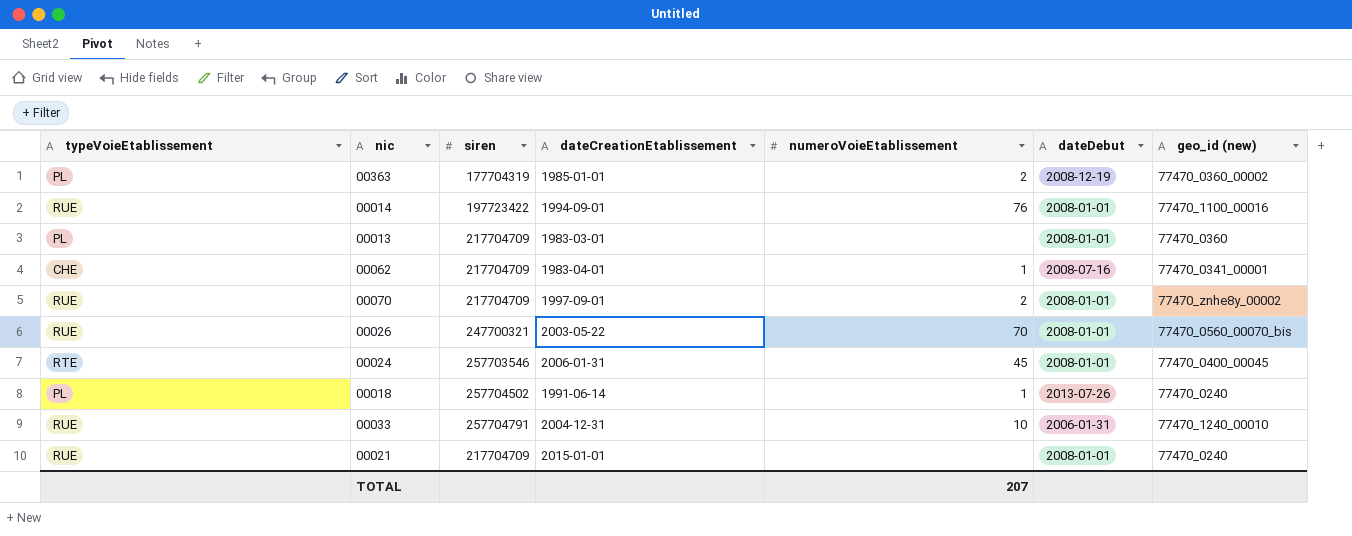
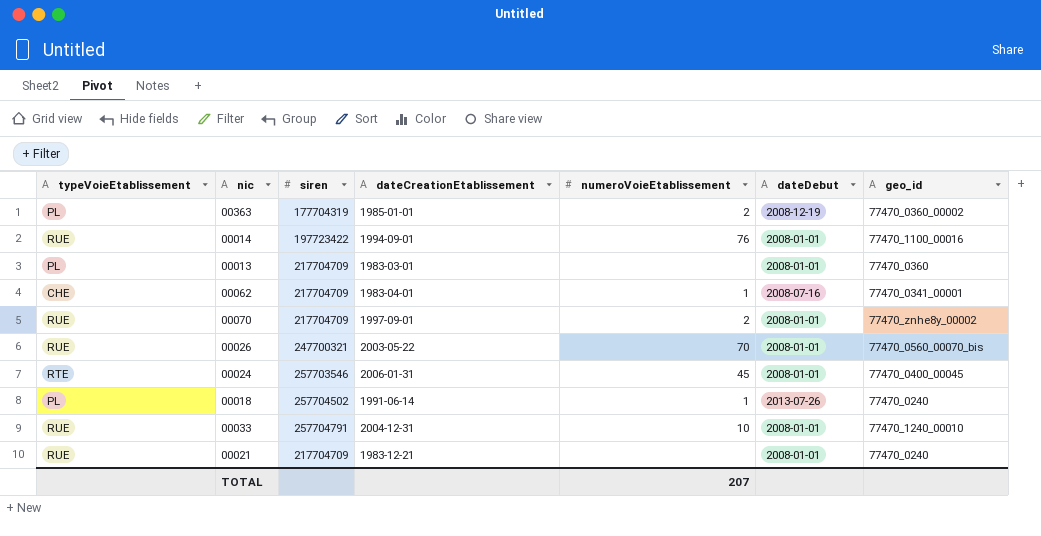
column name: geo_id (new) -> geo_id
00033 | dateDebut: 2006-01-31 -> 2008-01-01
00021 | dateCreationEtablissement: 2015-01-01 -> 1983-12-21

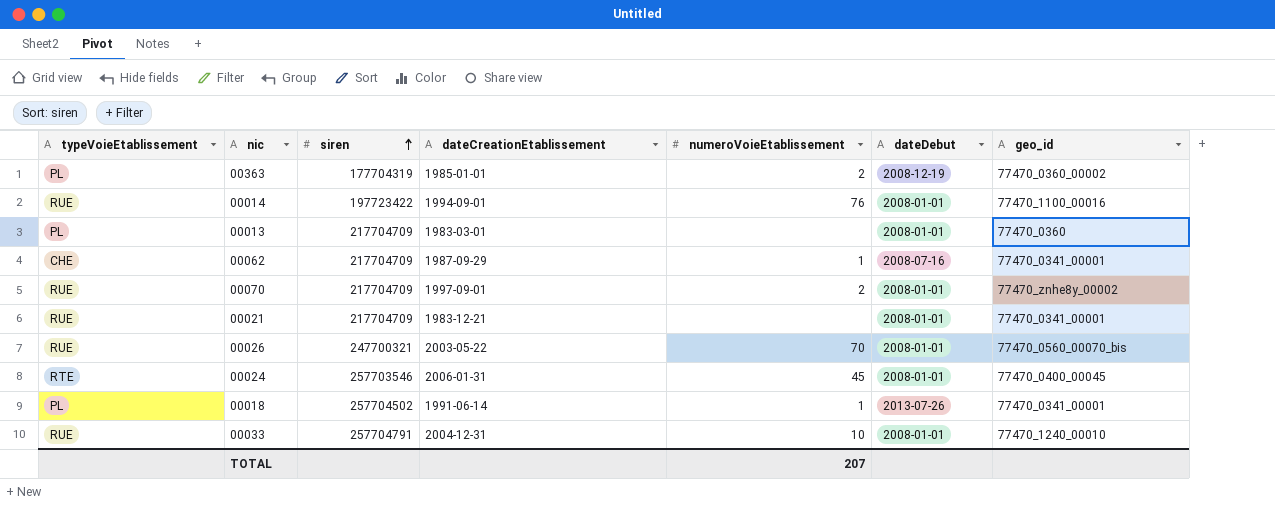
row order: none -> siren ascending
00062 | dateCreationEtablissement: 1983-04-01 -> 1987-09-29
00021 | geo_id: 77470_0240 -> 77470_0341_00001
00018 | geo_id: 77470_0240 -> 77470_0341_00001

